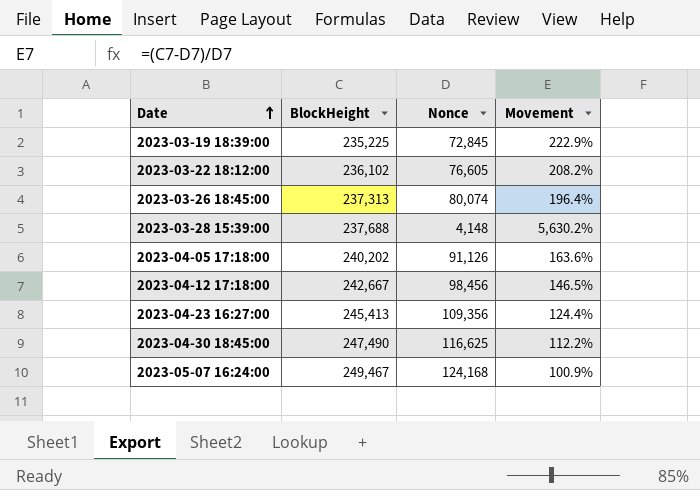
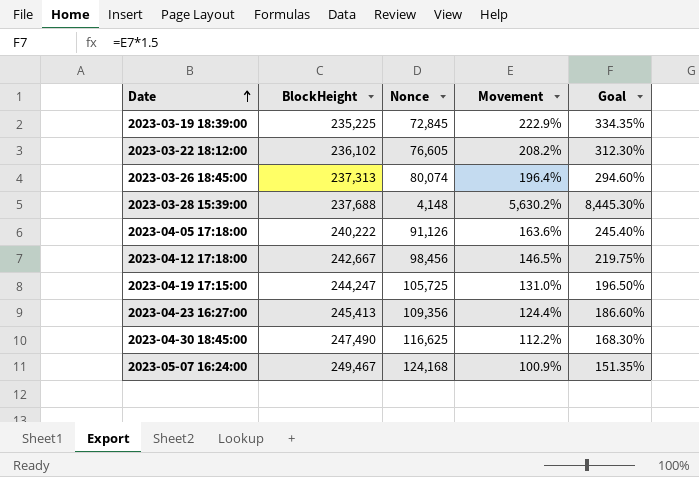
column Goal | formula: none -> [Movement] * 1.5
2023-04-05 17:18:00 | BlockHeight: 240,202 -> 240,222
row 2023-04-19 17:15:00: none -> 244,247 | 105,725 | 131.0% | 196.50%

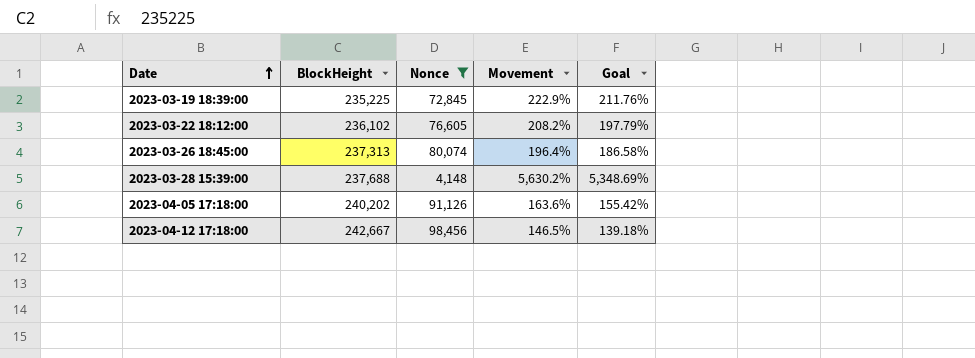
filter: none -> Nonce <= 98,456
column Goal | formula: [Movement] * 1.5 -> [Movement] * 0.95
2023-04-05 17:18:00 | BlockHeight: 240,222 -> 240,202

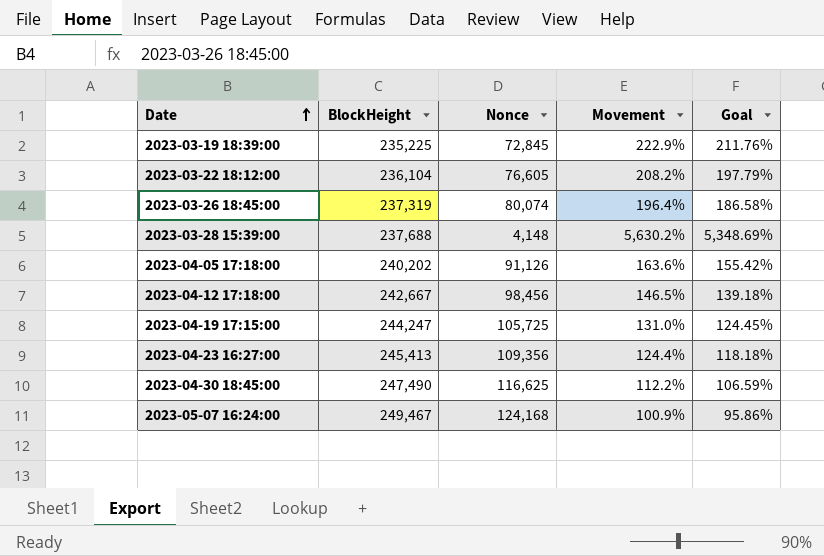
filter: Nonce <= 98,456 -> none
2023-03-22 18:12:00 | BlockHeight: 236,102 -> 236,104
2023-03-26 18:45:00 | BlockHeight: 237,313 -> 237,319

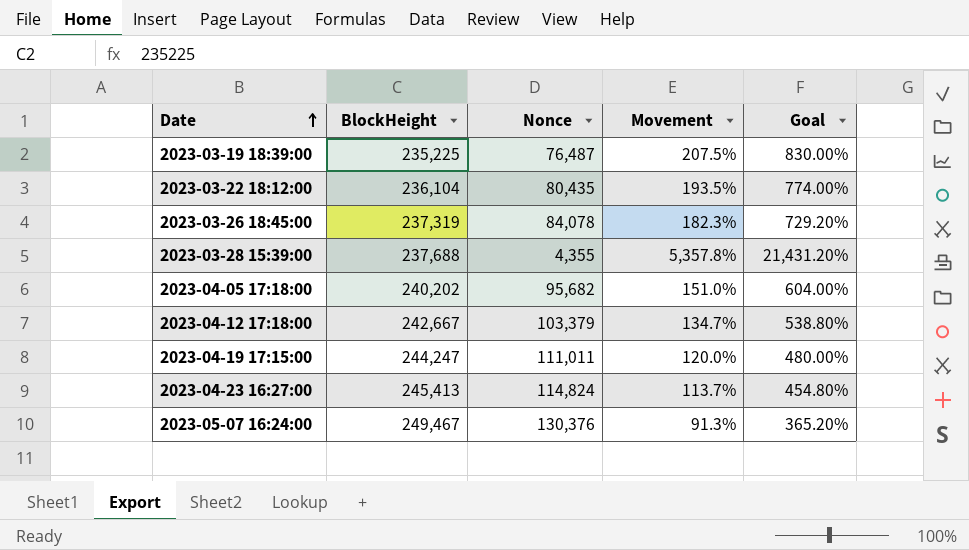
column Goal | formula: [Movement] * 0.95 -> [Movement] * 4
row 2023-04-30 18:45:00: 247,490 | 116,625 | 112.2% | 106.59% -> none
2023-03-19 18:39:00 | Nonce: 72,845 -> 76,487
2023-03-19 18:39:00 | Movement: 222.9% -> 207.5%
2023-03-22 18:12:00 | Nonce: 76,605 -> 80,435
2023-03-22 18:12:00 | Movement: 208.2% -> 193.5%
2023-03-26 18:45:00 | Nonce: 80,074 -> 84,078
2023-03-26 18:45:00 | Movement: 196.4% -> 182.3%
2023-03-28 15:39:00 | Nonce: 4,148 -> 4,355
2023-03-28 15:39:00 | Movement: 5,630.2% -> 5,357.8%
2023-04-05 17:18:00 | Nonce: 91,126 -> 95,682
2023-04-05 17:18:00 | Movement: 163.6% -> 151.0%
2023-04-12 17:18:00 | Nonce: 98,456 -> 103,379
2023-04-12 17:18:00 | Movement: 146.5% -> 134.7%
2023-04-19 17:15:00 | Nonce: 105,725 -> 111,011
2023-04-19 17:15:00 | Movement: 131.0% -> 120.0%
2023-04-23 16:27:00 | Nonce: 109,356 -> 114,824
2023-04-23 16:27:00 | Movement: 124.4% -> 113.7%
2023-05-07 16:24:00 | Nonce: 124,168 -> 130,376
2023-05-07 16:24:00 | Movement: 100.9% -> 91.3%

